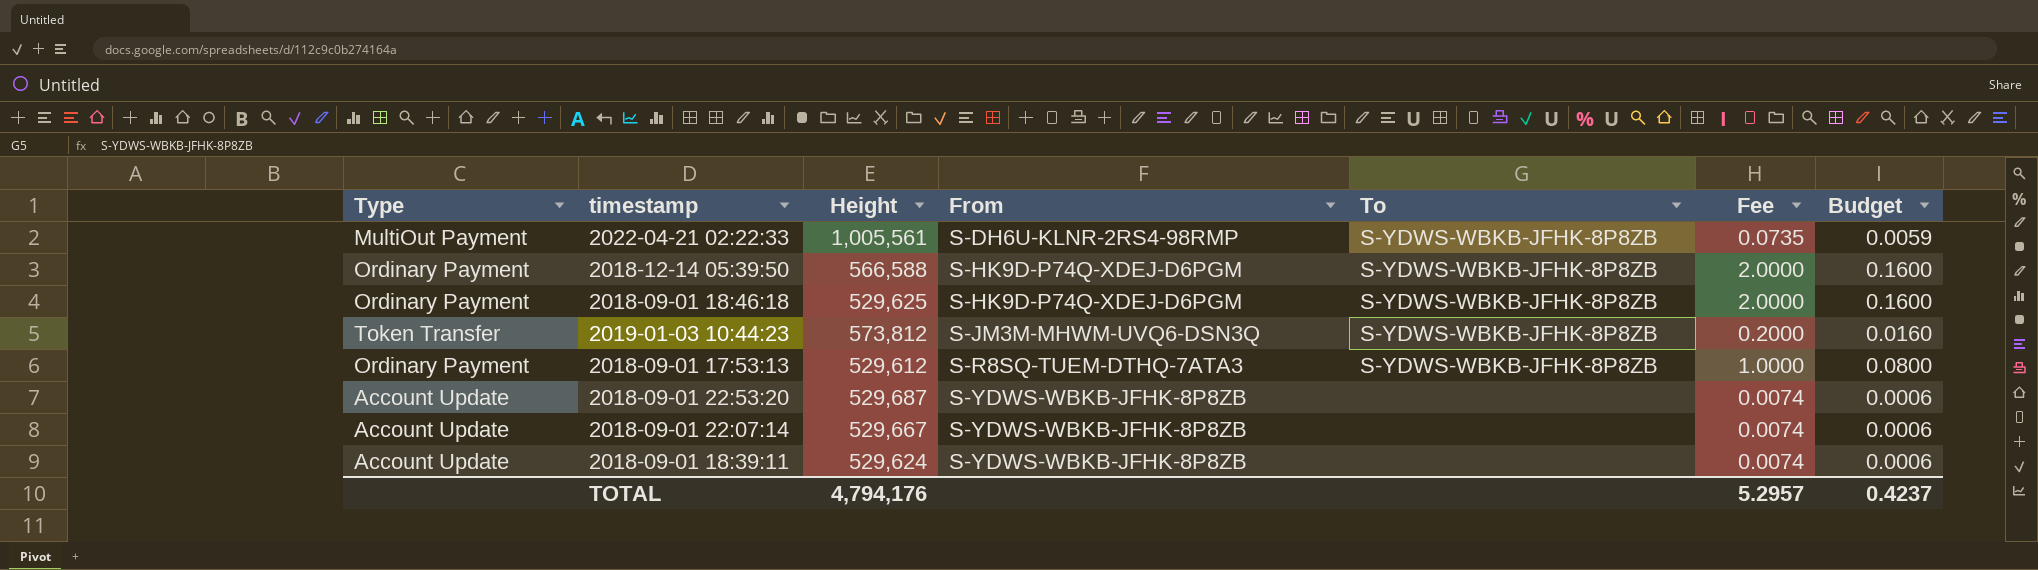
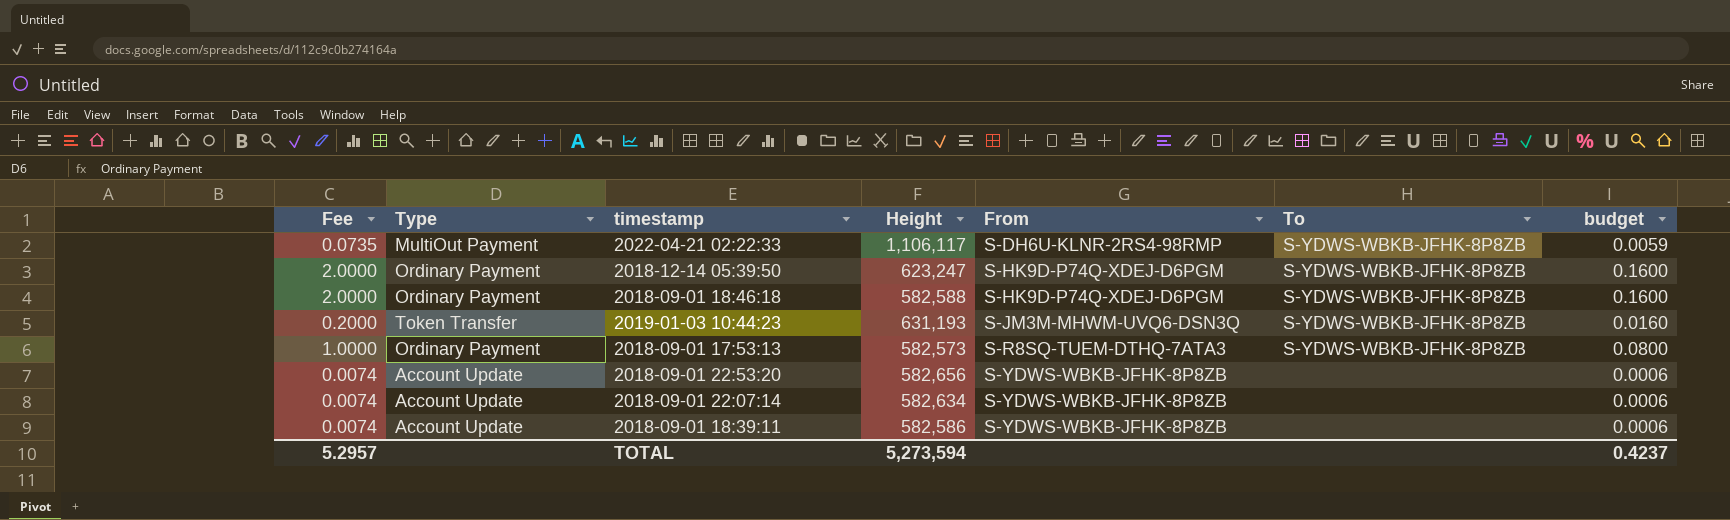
column Fee | position: 6 -> 1
column name: Budget -> budget
2022-04-21 02:22:33 | Height: 1,005,561 -> 1,106,117
2018-12-14 05:39:50 | Height: 566,588 -> 623,247
2018-09-01 18:46:18 | Height: 529,625 -> 582,588
2019-01-03 10:44:23 | Height: 573,812 -> 631,193
2018-09-01 17:53:13 | Height: 529,612 -> 582,573
2018-09-01 22:53:20 | Height: 529,687 -> 582,656
2018-09-01 22:07:14 | Height: 529,667 -> 582,634
2018-09-01 18:39:11 | Height: 529,624 -> 582,586
TOTAL | Height: 4,794,176 -> 5,273,594

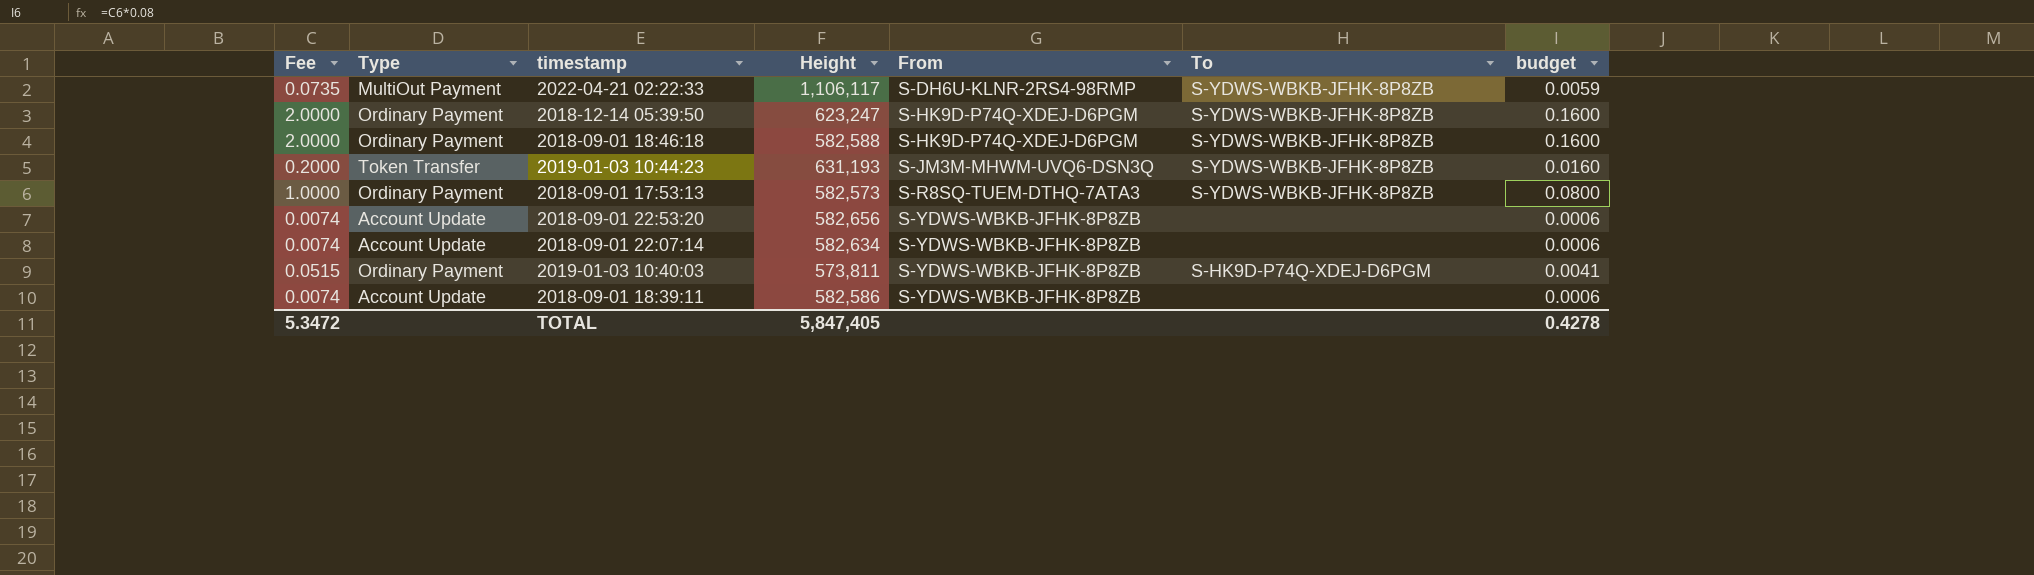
row 2019-01-03 10:40:03: none -> 0.0515 | Ordinary Payment | 573,811 | S-YDWS-WBKB-JFHK-8P8ZB | S-HK9D-P74Q-XDEJ-D6PGM | 0.0041
TOTAL | Fee: 5.2957 -> 5.3472
TOTAL | Height: 5,273,594 -> 5,847,405
TOTAL | budget: 0.4237 -> 0.4278

